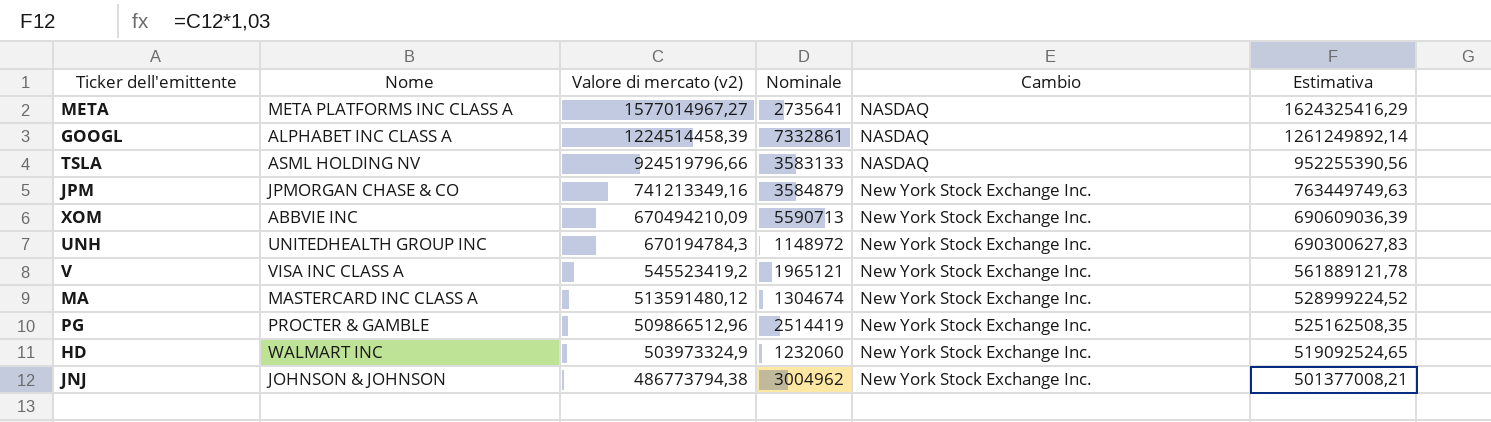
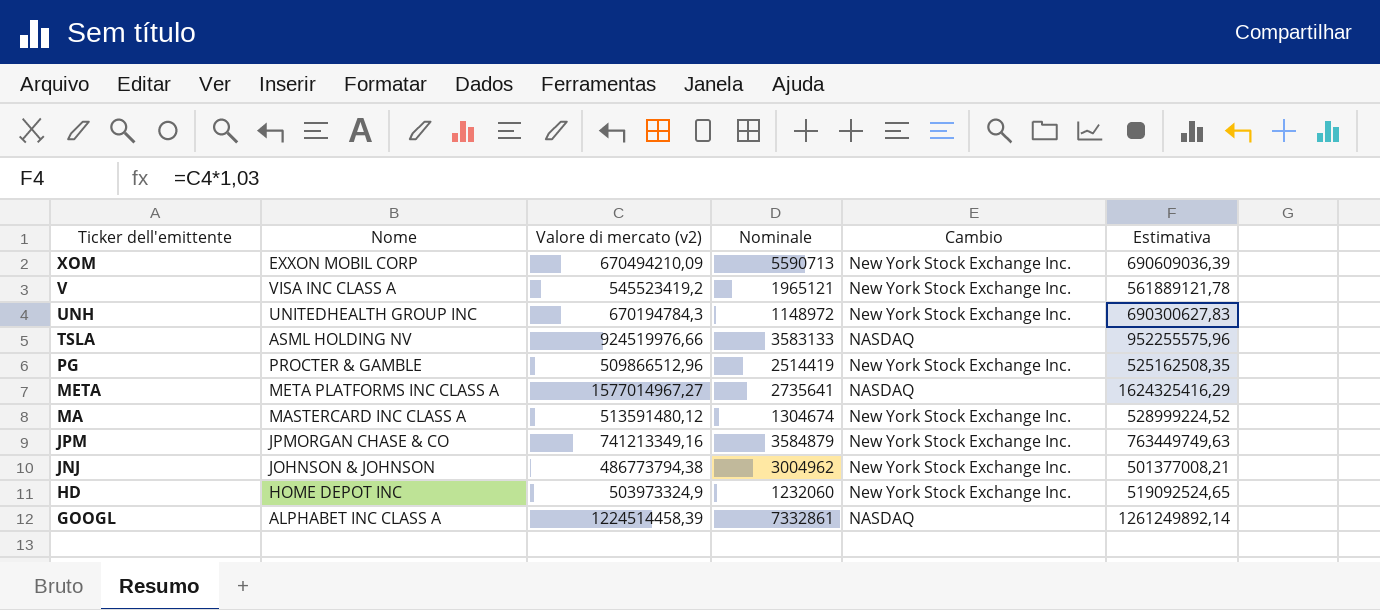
row order: Valore di mercato (v2) descending -> Ticker dell'emittente descending
XOM | Nome: ABBVIE INC -> EXXON MOBIL CORP
TSLA | Valore di mercato (v2): 924519796,66 -> 924519976,66
TSLA | Estimativa: 952255390,56 -> 952255575,96
HD | Nome: WALMART INC -> HOME DEPOT INC

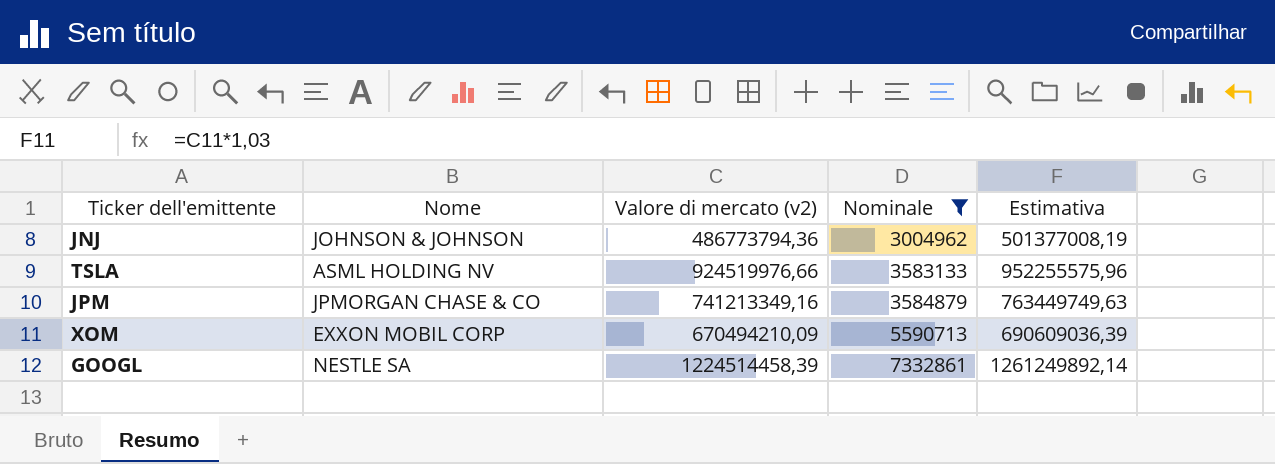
filter: none -> Nominale >= 3004962
row order: Ticker dell'emittente descending -> Nominale ascending
column Cambio | position: 5 -> none
JNJ | Valore di mercato (v2): 486773794,38 -> 486773794,36
JNJ | Estimativa: 501377008,21 -> 501377008,19
GOOGL | Nome: ALPHABET INC CLASS A -> NESTLE SA

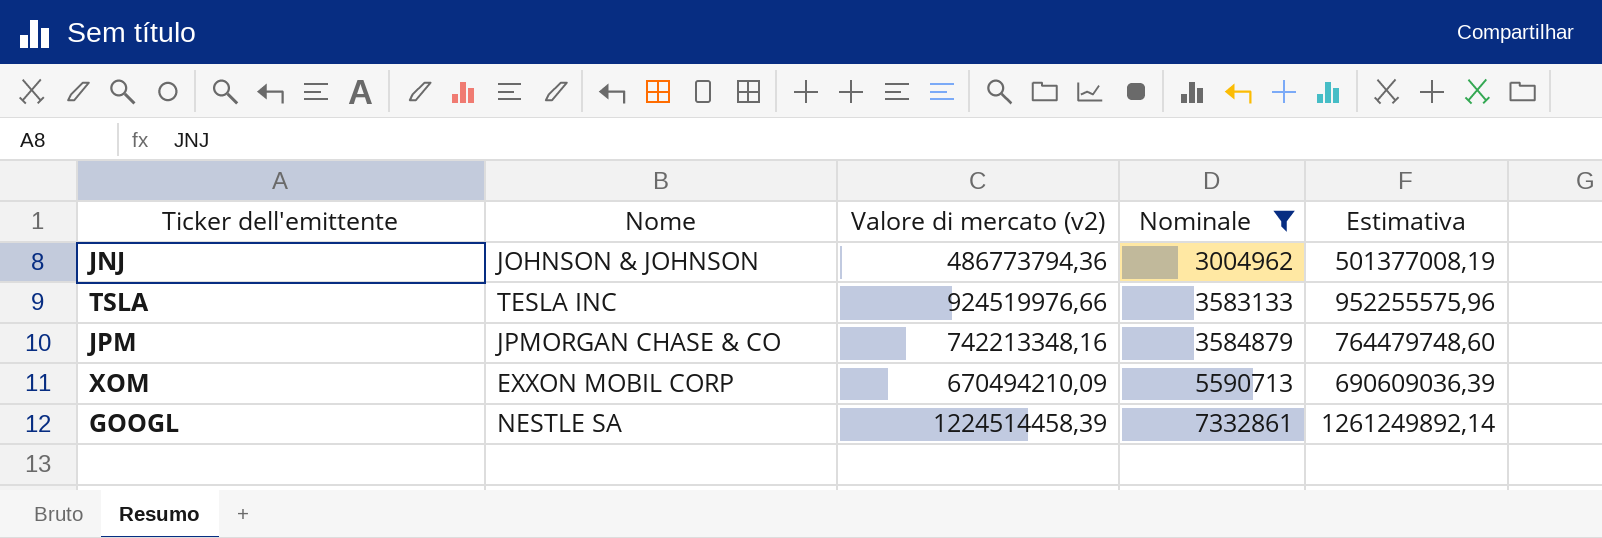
TSLA | Nome: ASML HOLDING NV -> TESLA INC
JPM | Valore di mercato (v2): 741213349,16 -> 742213348,16
JPM | Estimativa: 763449749,63 -> 764479748,60

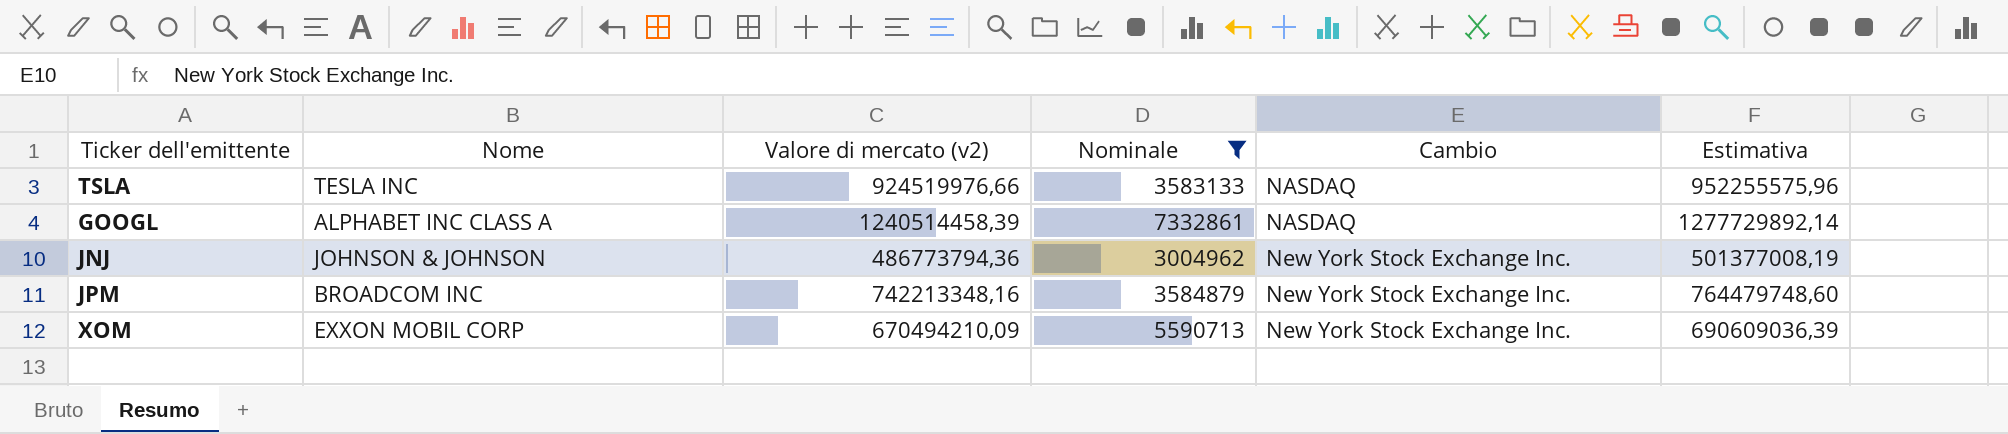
row order: Nominale ascending -> Cambio ascending
column Cambio | position: none -> 5
GOOGL | Nome: NESTLE SA -> ALPHABET INC CLASS A
GOOGL | Valore di mercato (v2): 1224514458,39 -> 1240514458,39
GOOGL | Estimativa: 1261249892,14 -> 1277729892,14
JPM | Nome: JPMORGAN CHASE & CO -> BROADCOM INC

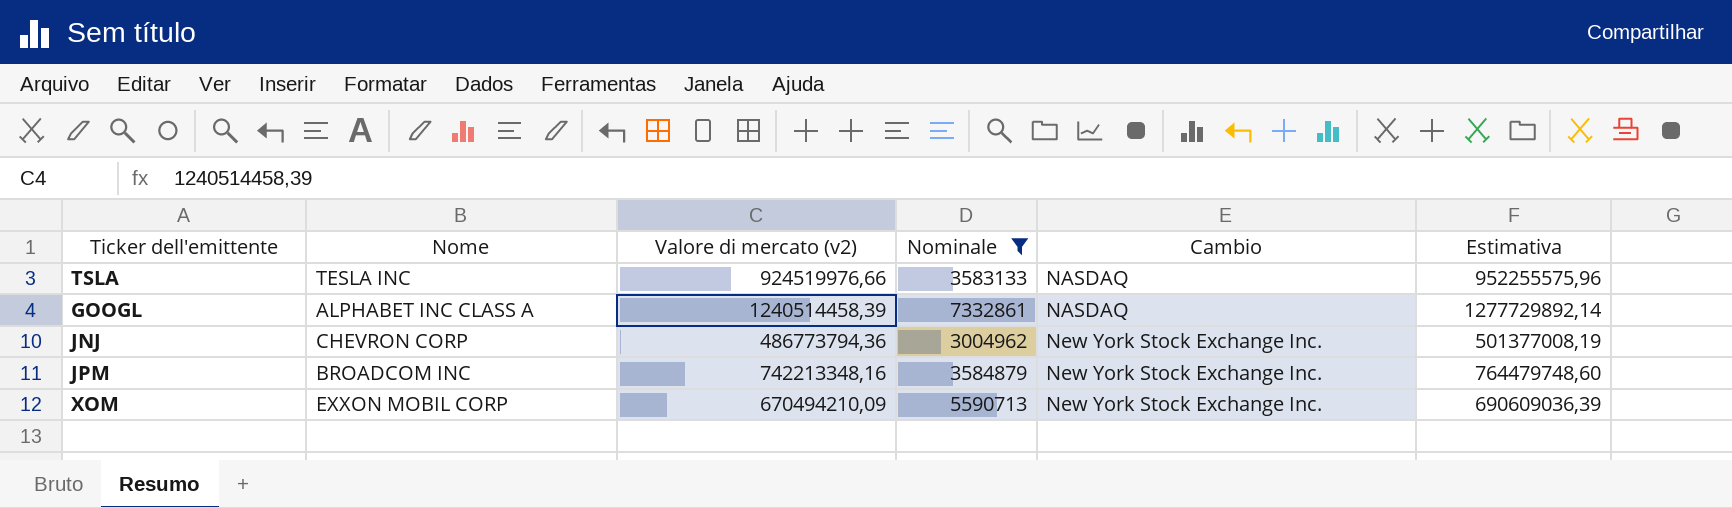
JNJ | Nome: JOHNSON & JOHNSON -> CHEVRON CORP

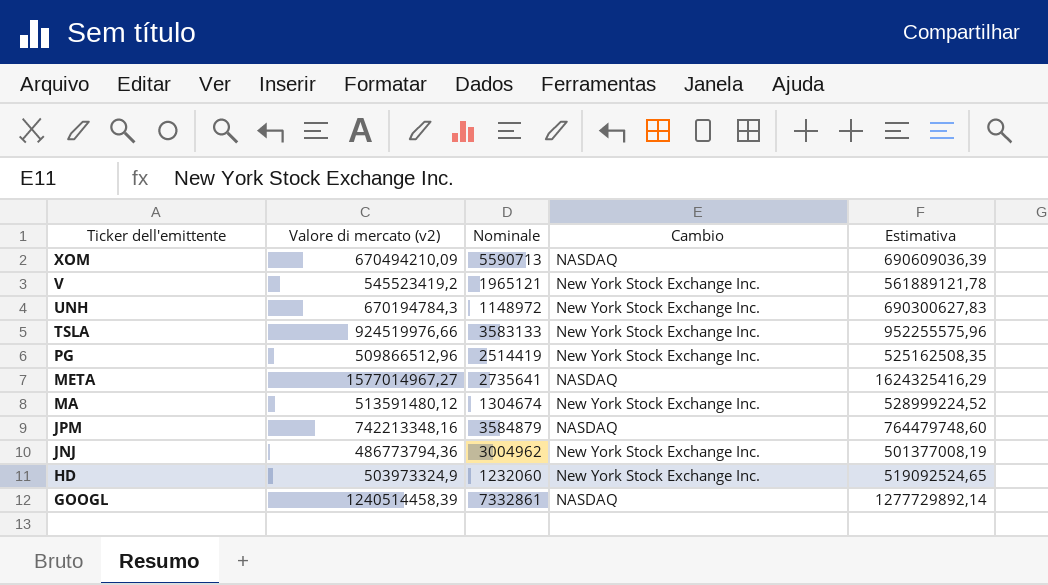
filter: Nominale >= 3004962 -> none
row order: Cambio ascending -> Ticker dell'emittente descending
column Nome | position: 2 -> none
XOM | Cambio: New York Stock Exchange Inc. -> NASDAQ
TSLA | Cambio: NASDAQ -> New York Stock Exchange Inc.
JPM | Cambio: New York Stock Exchange Inc. -> NASDAQ

